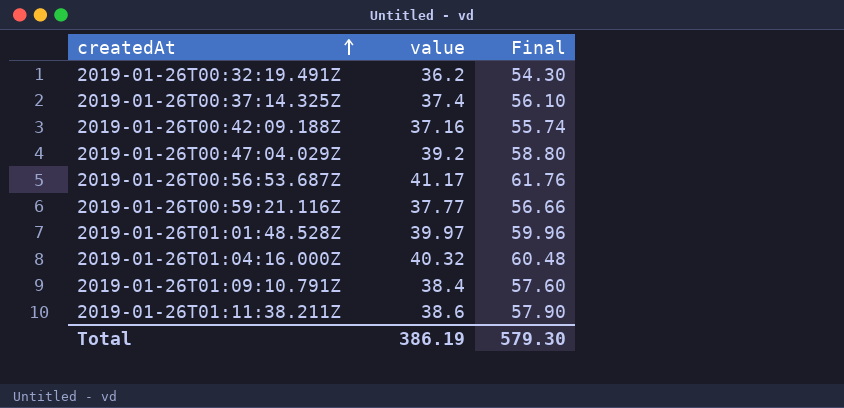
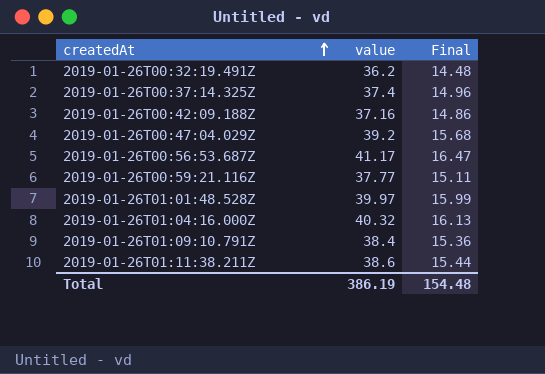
column Final | formula: [value] * 1.5 -> [value] * 0.4
Total | Final: 579.30 -> 154.48

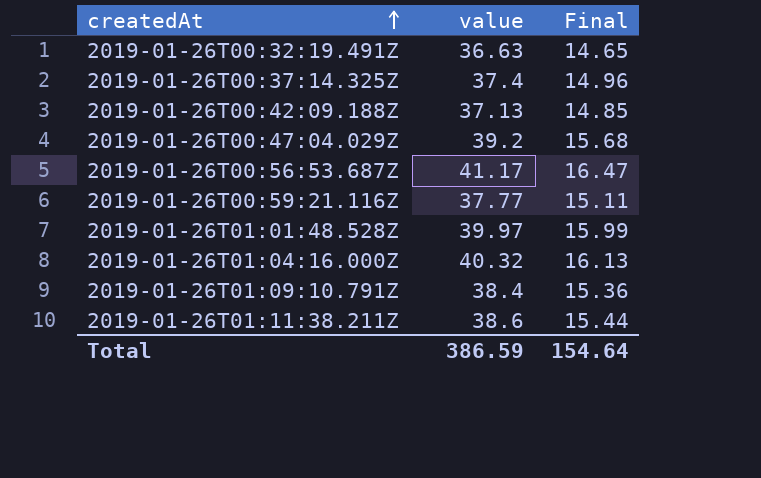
2019-01-26T00:32:19.491Z | value: 36.2 -> 36.63
2019-01-26T00:32:19.491Z | Final: 14.48 -> 14.65
2019-01-26T00:42:09.188Z | value: 37.16 -> 37.13
2019-01-26T00:42:09.188Z | Final: 14.86 -> 14.85
Total | value: 386.19 -> 386.59
Total | Final: 154.48 -> 154.64

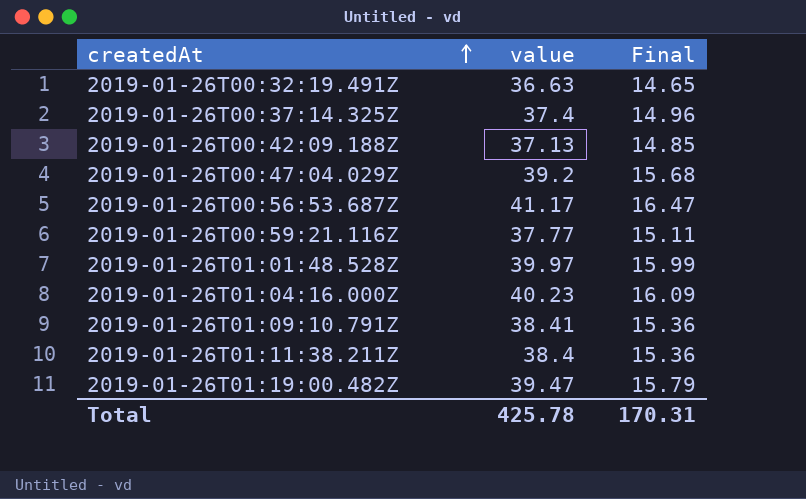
2019-01-26T01:04:16.000Z | value: 40.32 -> 40.23
2019-01-26T01:04:16.000Z | Final: 16.13 -> 16.09
2019-01-26T01:09:10.791Z | value: 38.4 -> 38.41
2019-01-26T01:11:38.211Z | value: 38.6 -> 38.4
2019-01-26T01:11:38.211Z | Final: 15.44 -> 15.36
row 2019-01-26T01:19:00.482Z: none -> 39.47 | 15.79
Total | value: 386.59 -> 425.78
Total | Final: 154.64 -> 170.31

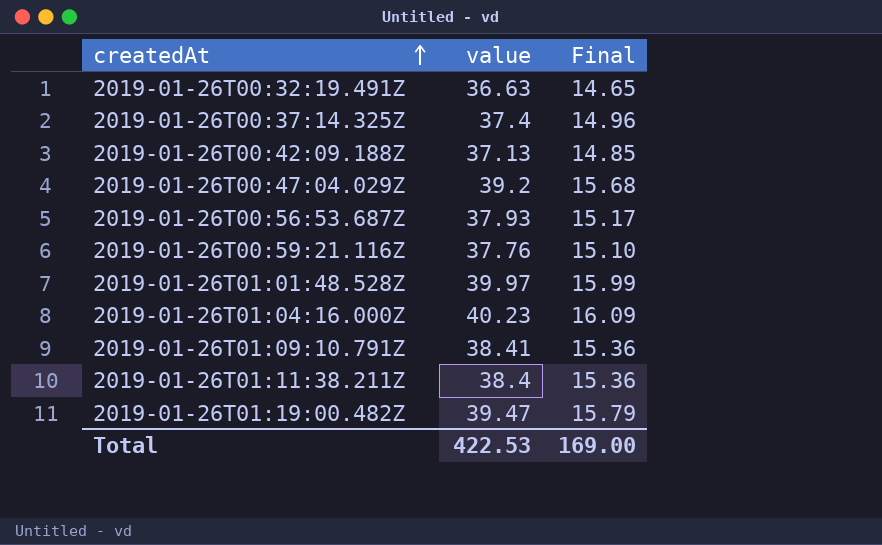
2019-01-26T00:56:53.687Z | value: 41.17 -> 37.93
2019-01-26T00:56:53.687Z | Final: 16.47 -> 15.17
2019-01-26T00:59:21.116Z | value: 37.77 -> 37.76
2019-01-26T00:59:21.116Z | Final: 15.11 -> 15.10
Total | value: 425.78 -> 422.53
Total | Final: 170.31 -> 169.00

